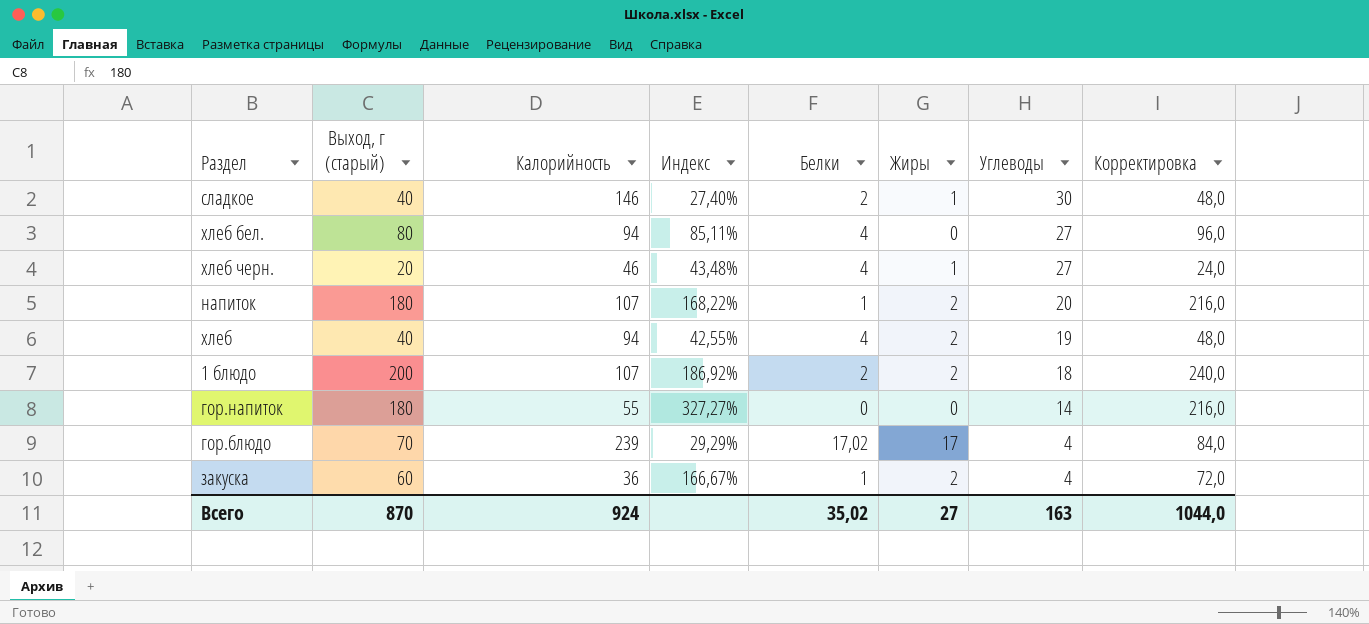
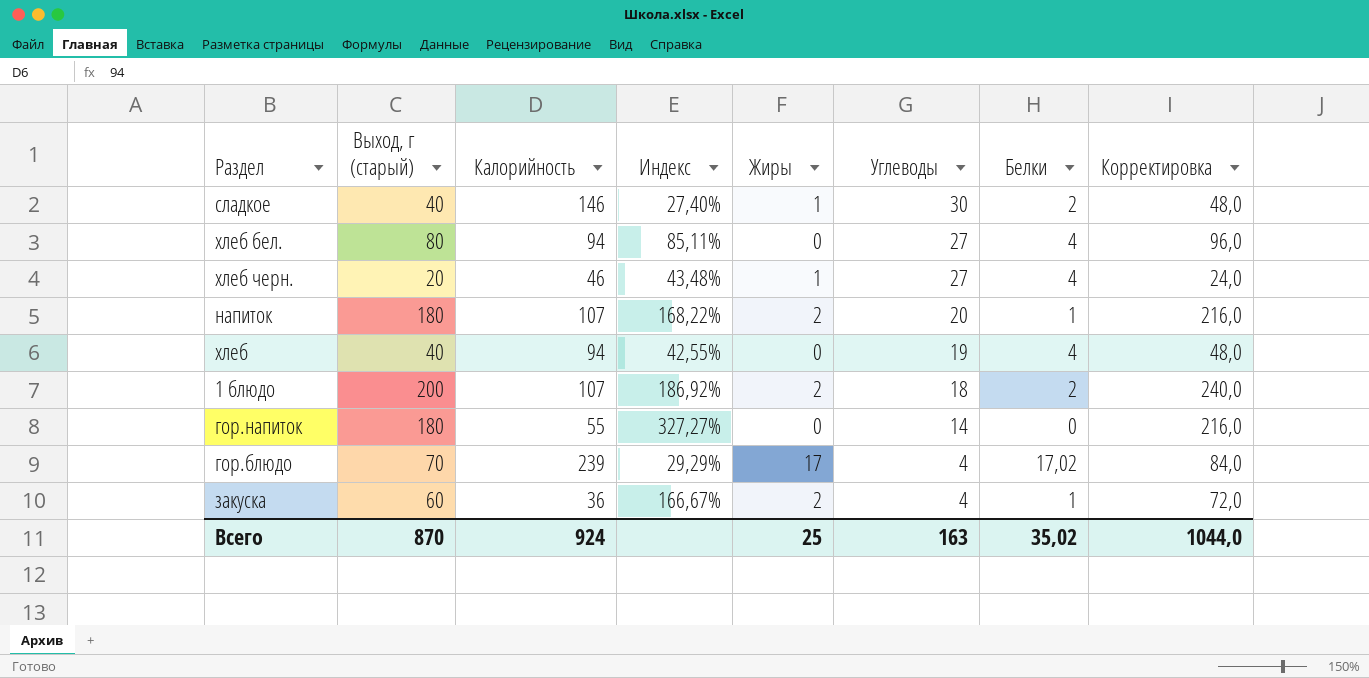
column Белки | position: 5 -> 7
хлеб | Жиры: 2 -> 0
Всего | Жиры: 27 -> 25

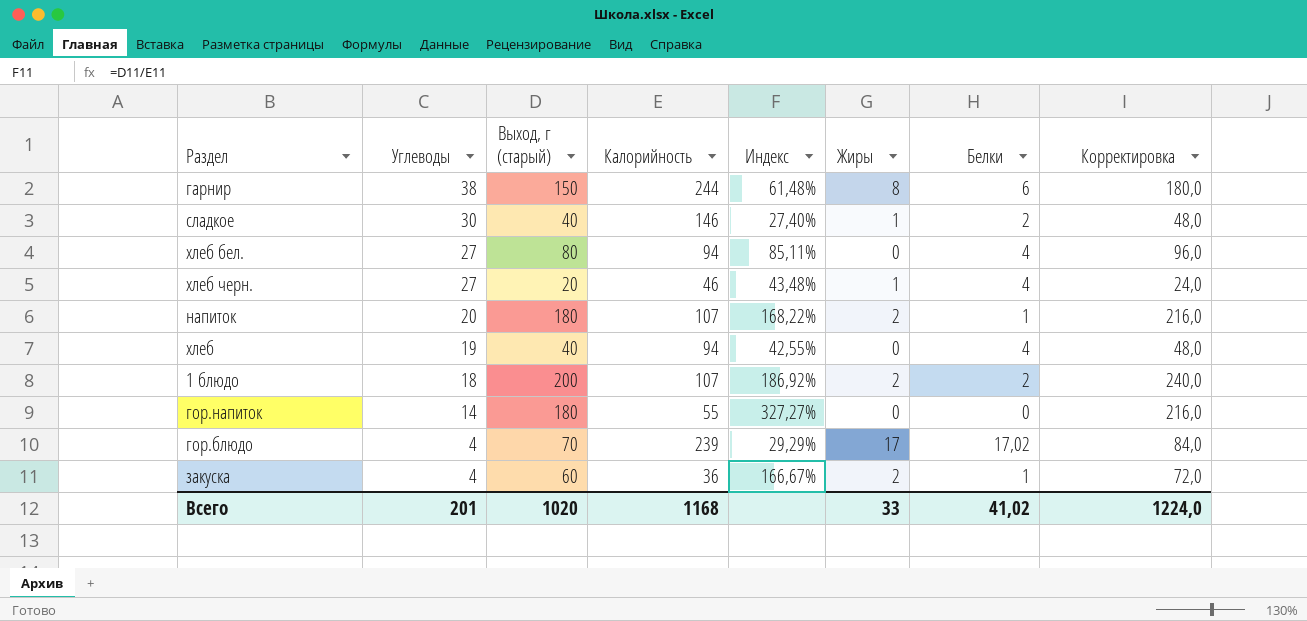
column Углеводы | position: 6 -> 2
row гарнир: none -> 38 | 150 | 244 | 61,48% | 8 | 6 | 180,0
Всего | Углеводы: 163 -> 201
Всего | Выход, г (старый): 870 -> 1020
Всего | Калорийность: 924 -> 1168
Всего | Жиры: 25 -> 33
Всего | Белки: 35,02 -> 41,02
Всего | Корректировка: 1044,0 -> 1224,0

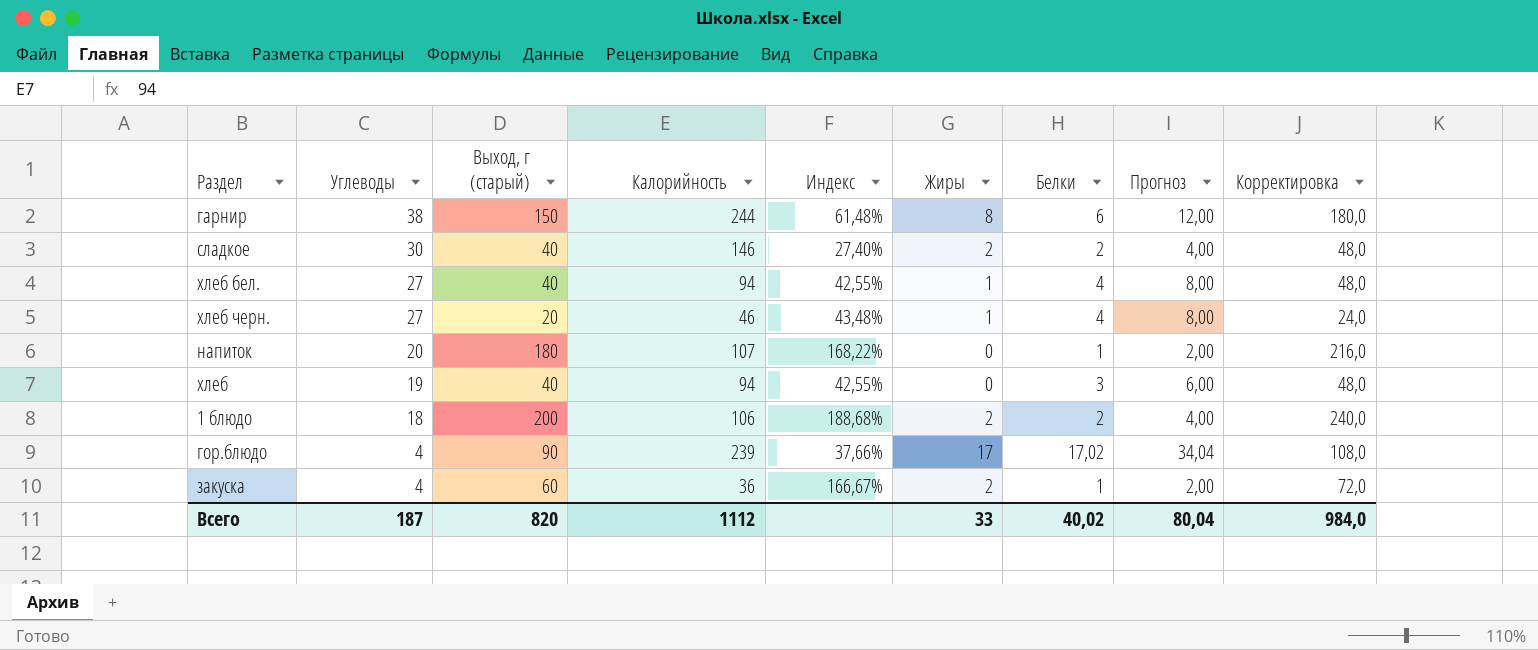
column Прогноз | formula: none -> [Белки] * 2
row гор.напиток: 14 | 180 | 55 | 327,27% | 0 | 0 | 216,0 -> none
сладкое | Жиры: 1 -> 2
хлеб бел. | Выход, г (старый): 80 -> 40
хлеб бел. | Индекс: 85,11% -> 42,55%
хлеб бел. | Жиры: 0 -> 1
хлеб бел. | Корректировка: 96,0 -> 48,0
напиток | Жиры: 2 -> 0
хлеб | Белки: 4 -> 3
1 блюдо | Калорийность: 107 -> 106
1 блюдо | Индекс: 186,92% -> 188,68%
гор.блюдо | Выход, г (старый): 70 -> 90
гор.блюдо | Индекс: 29,29% -> 37,66%
гор.блюдо | Корректировка: 84,0 -> 108,0
Всего | Углеводы: 201 -> 187
Всего | Выход, г (старый): 1020 -> 820
Всего | Калорийность: 1168 -> 1112
Всего | Белки: 41,02 -> 40,02
Всего | Корректировка: 1224,0 -> 984,0

